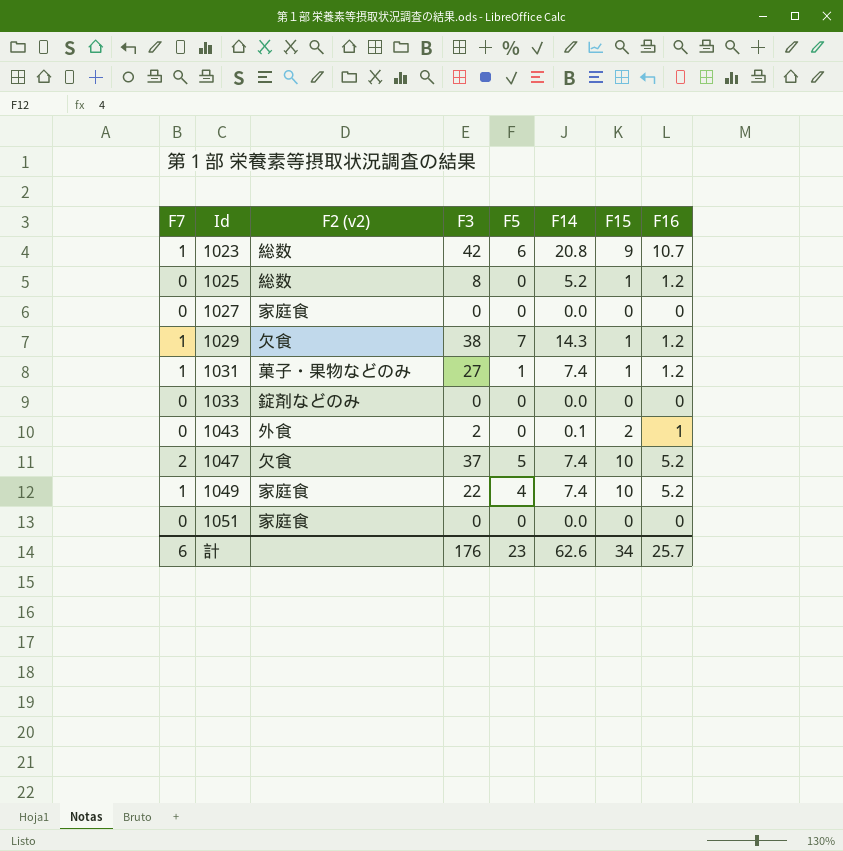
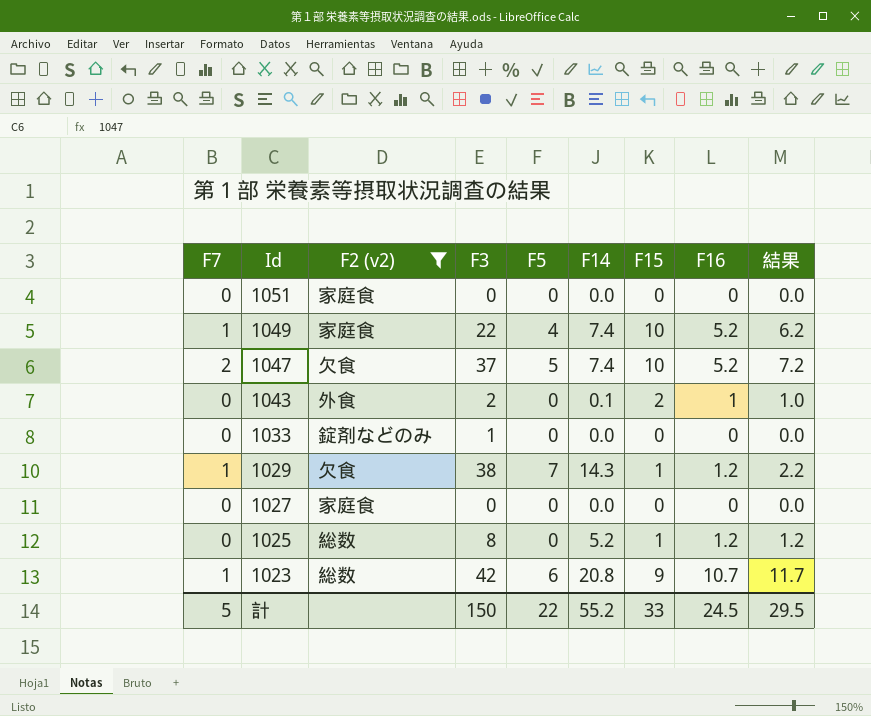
filter: none -> F2 (v2) != 菓子・果物などのみ
row order: Id ascending -> Id descending
column 結果 | formula: none -> [F7] + [F16]
1033 | F3: 0 -> 1
計 | F7: 6 -> 5
計 | F3: 176 -> 150
計 | F5: 23 -> 22
計 | F14: 62.6 -> 55.2
計 | F15: 34 -> 33
計 | F16: 25.7 -> 24.5

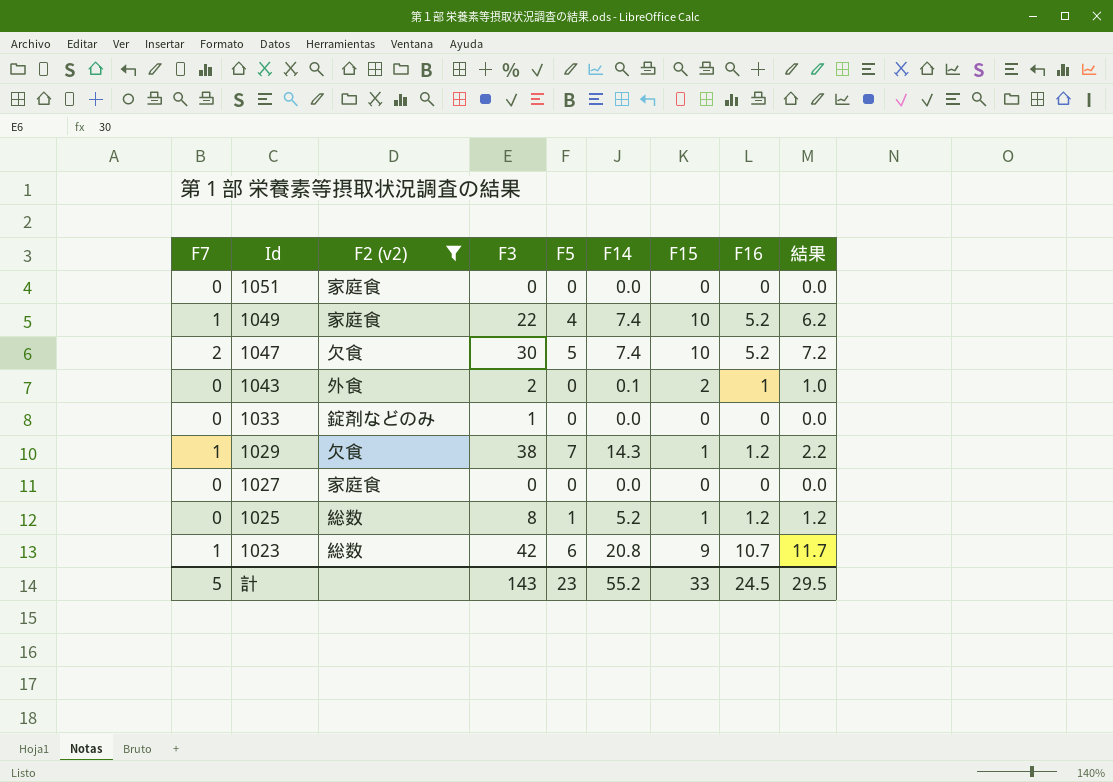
1047 | F3: 37 -> 30
1025 | F5: 0 -> 1
計 | F3: 150 -> 143
計 | F5: 22 -> 23

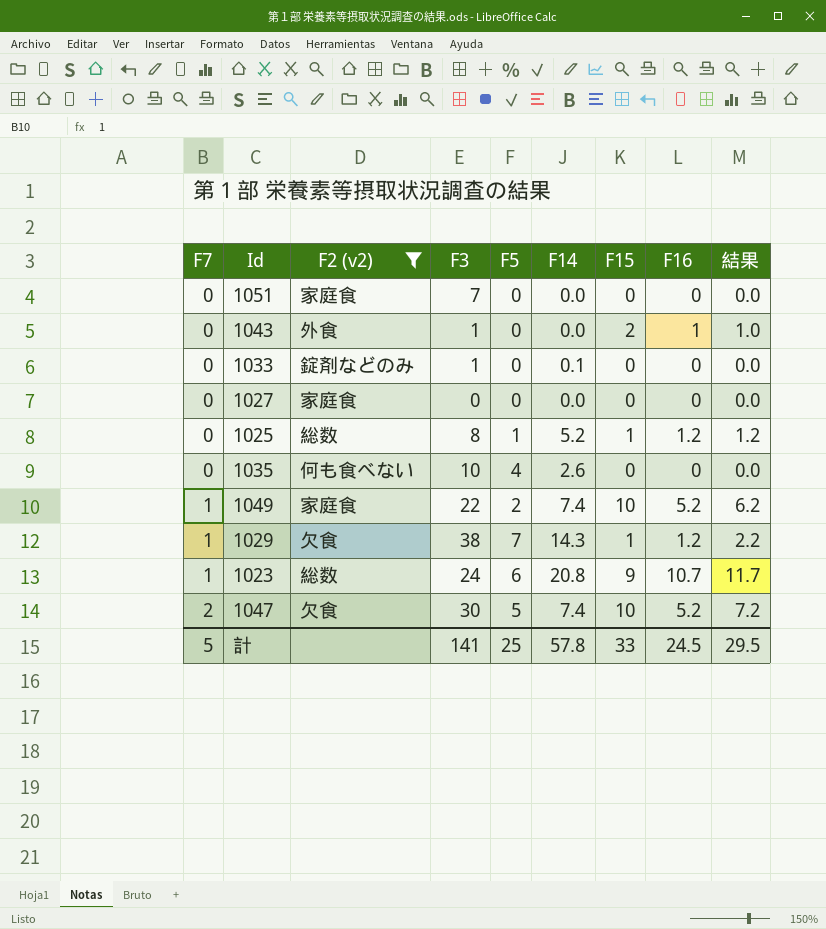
row order: Id descending -> F7 ascending
1051 | F3: 0 -> 7
1043 | F3: 2 -> 1
1043 | F14: 0.1 -> 0.0
1033 | F14: 0.0 -> 0.1
row 1035: none -> 0 | 何も食べない | 10 | 4 | 2.6 | 0 | 0 | 0.0
1049 | F5: 4 -> 2
1023 | F3: 42 -> 24
計 | F3: 143 -> 141
計 | F5: 23 -> 25
計 | F14: 55.2 -> 57.8

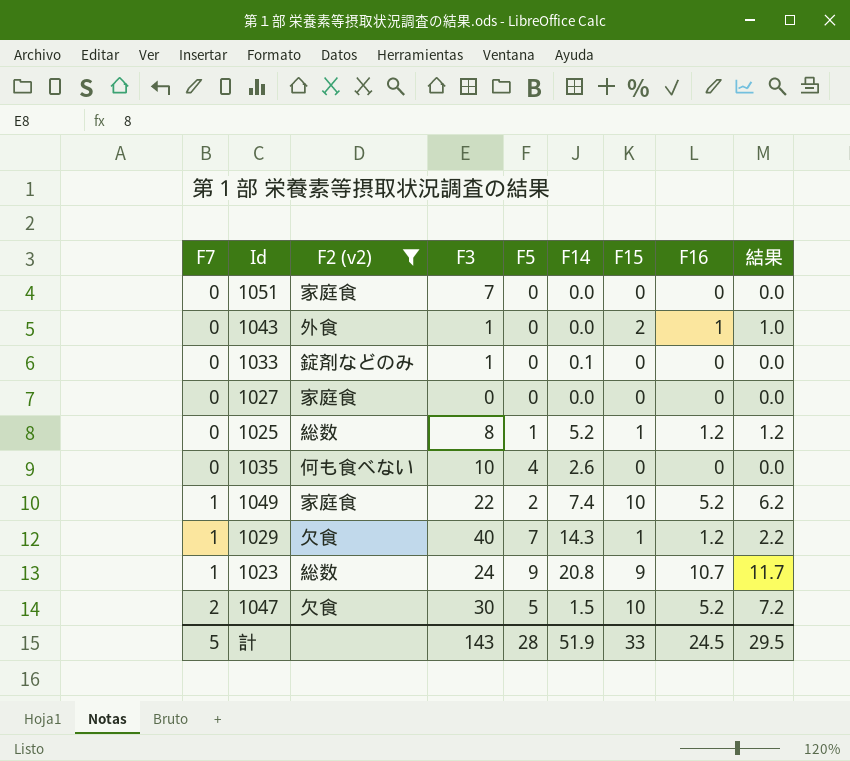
1029 | F3: 38 -> 40
1023 | F5: 6 -> 9
1047 | F14: 7.4 -> 1.5
計 | F3: 141 -> 143
計 | F5: 25 -> 28
計 | F14: 57.8 -> 51.9

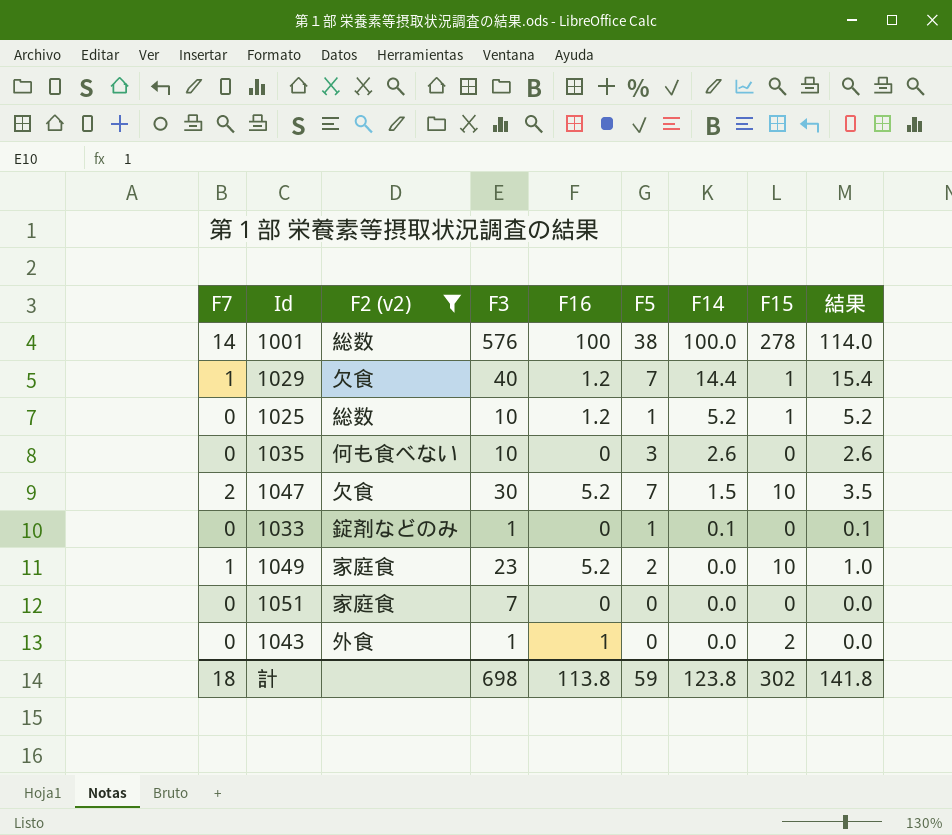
row order: F7 ascending -> F14 descending
column F16 | position: 8 -> 5
column 結果 | formula: [F7] + [F16] -> [F7] + [F14]
row 1027: 0 | 家庭食 | 0 | 0 | 0.0 | 0 | 0 | 0.0 -> none
row 1023: 1 | 総数 | 24 | 9 | 20.8 | 9 | 10.7 | 11.7 -> none
row 1001: none -> 14 | 総数 | 576 | 100 | 38 | 100.0 | 278 | 114.0
1029 | F14: 14.3 -> 14.4
1025 | F3: 8 -> 10
1035 | F5: 4 -> 3
1047 | F5: 5 -> 7
1033 | F5: 0 -> 1
1049 | F3: 22 -> 23
1049 | F14: 7.4 -> 0.0
計 | F7: 5 -> 18
計 | F3: 143 -> 698
計 | F16: 24.5 -> 113.8
計 | F5: 28 -> 59
計 | F14: 51.9 -> 123.8
計 | F15: 33 -> 302
計 | 結果: 29.5 -> 141.8

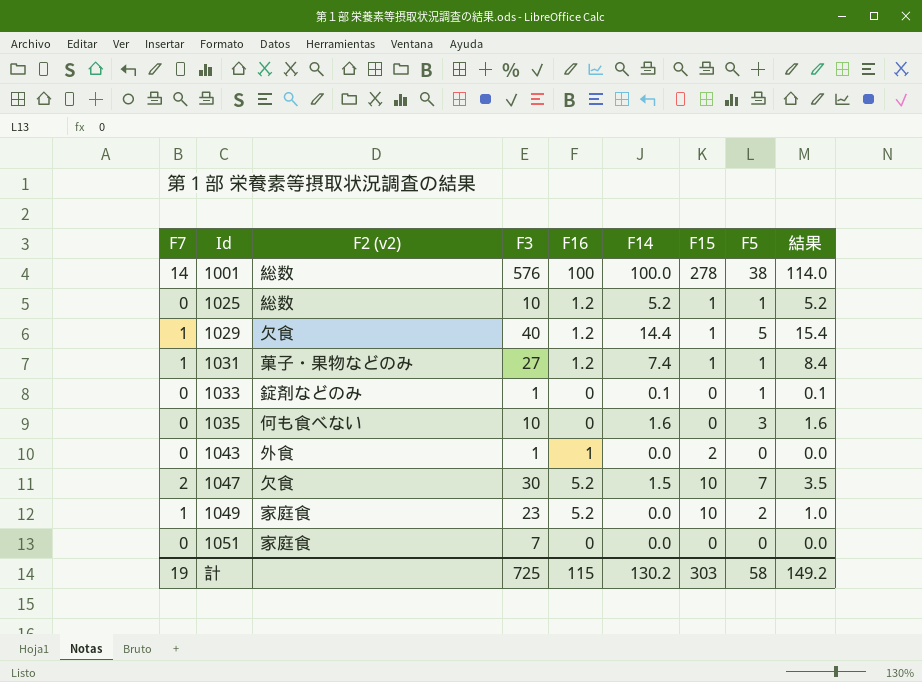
filter: F2 (v2) != 菓子・果物などのみ -> none
row order: F14 descending -> Id ascending
column F5 | position: 6 -> 8
1029 | F5: 7 -> 5
1035 | F14: 2.6 -> 1.6
1035 | 結果: 2.6 -> 1.6
計 | F7: 18 -> 19
計 | F3: 698 -> 725
計 | F16: 113.8 -> 115
計 | F14: 123.8 -> 130.2
計 | F15: 302 -> 303
計 | F5: 59 -> 58
計 | 結果: 141.8 -> 149.2

